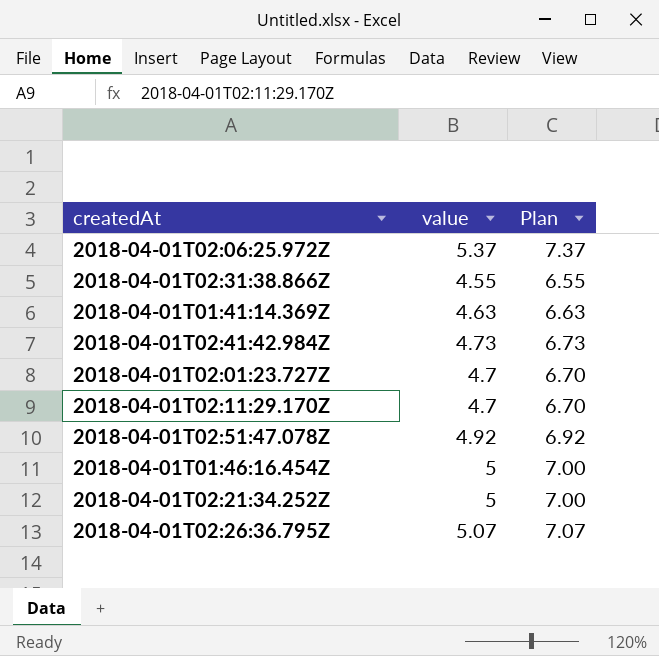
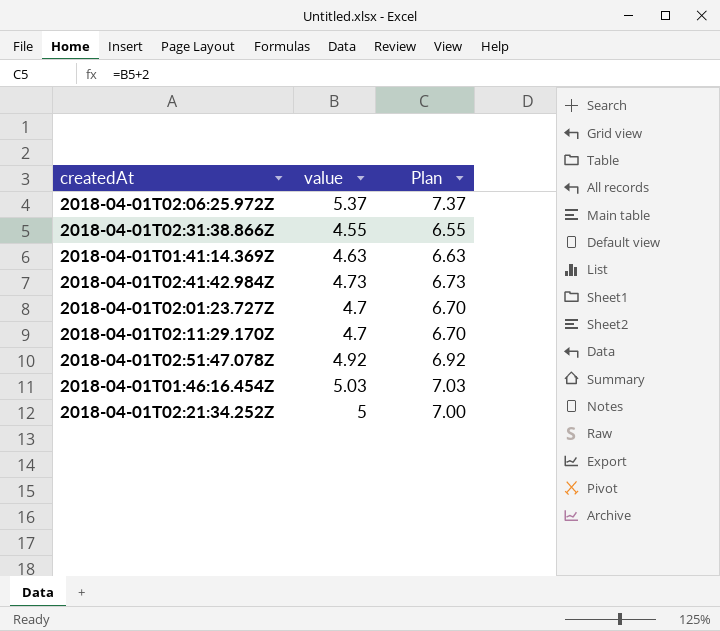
row 2018-04-01T02:26:36.795Z: 5.07 | 7.07 -> none
2018-04-01T01:46:16.454Z | value: 5 -> 5.03
2018-04-01T01:46:16.454Z | Plan: 7.00 -> 7.03

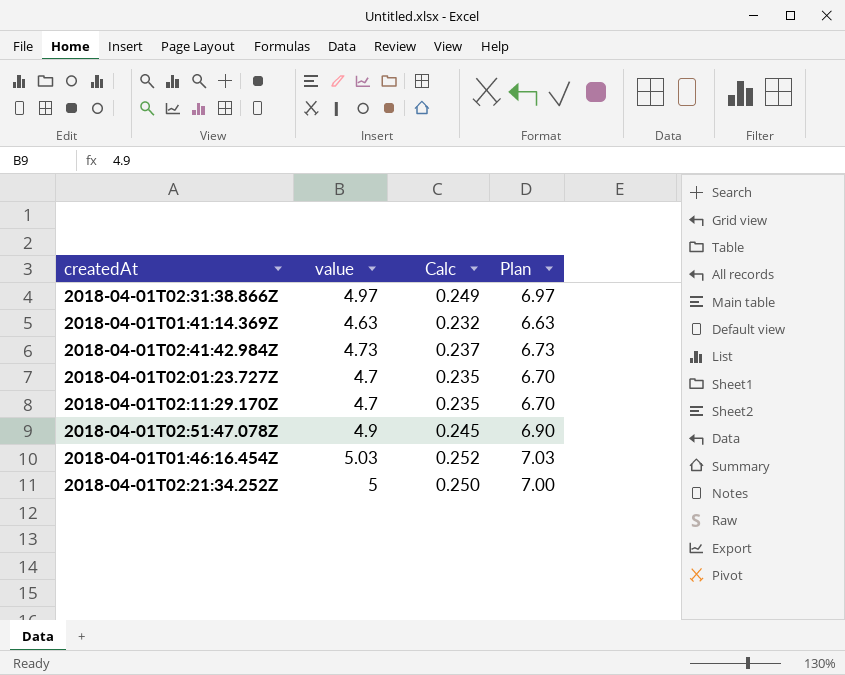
column Calc | formula: none -> [value] * 0.05
row 2018-04-01T02:06:25.972Z: 5.37 | 7.37 -> none
2018-04-01T02:31:38.866Z | value: 4.55 -> 4.97
2018-04-01T02:31:38.866Z | Plan: 6.55 -> 6.97
2018-04-01T02:51:47.078Z | value: 4.92 -> 4.9
2018-04-01T02:51:47.078Z | Plan: 6.92 -> 6.90

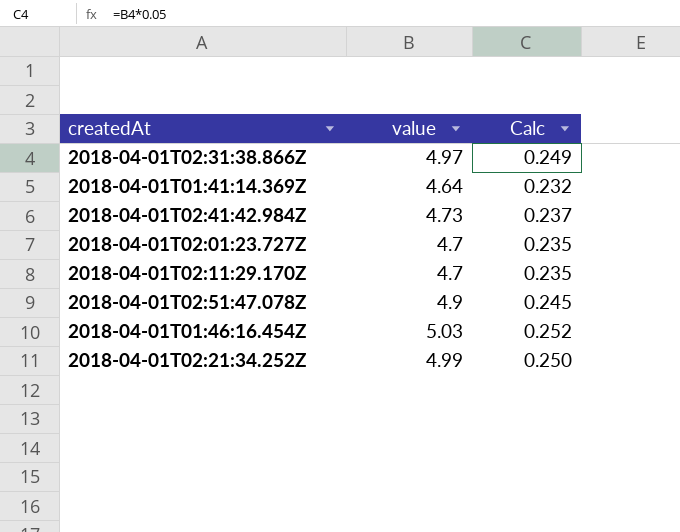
column Plan | formula: [value] + 2 -> none
2018-04-01T01:41:14.369Z | value: 4.63 -> 4.64
2018-04-01T02:21:34.252Z | value: 5 -> 4.99

